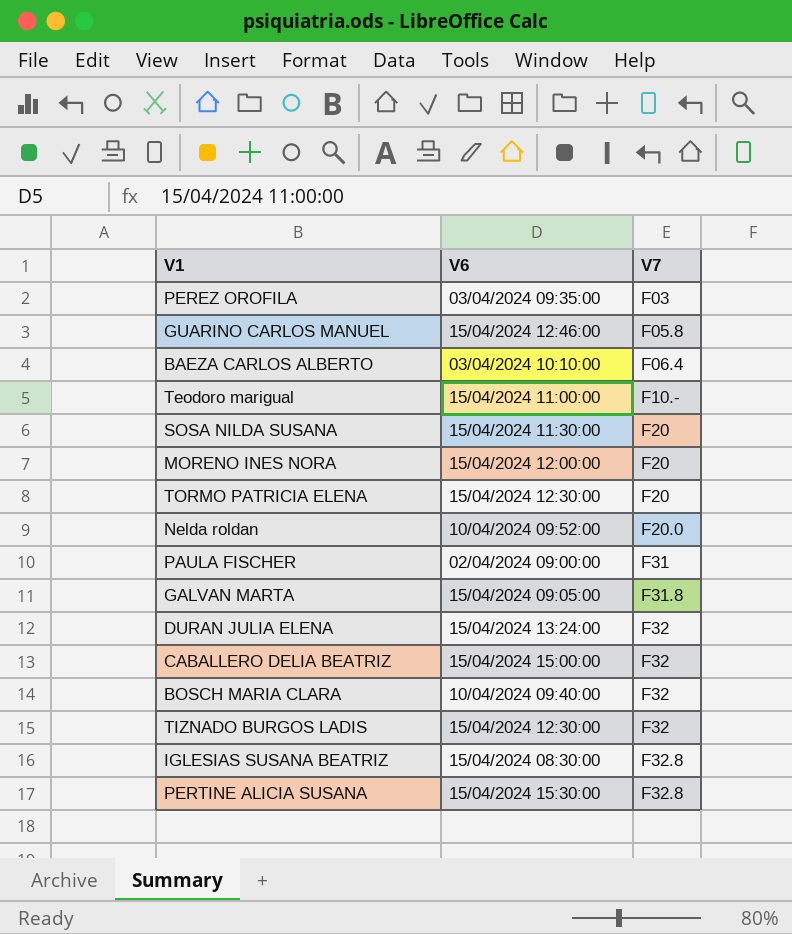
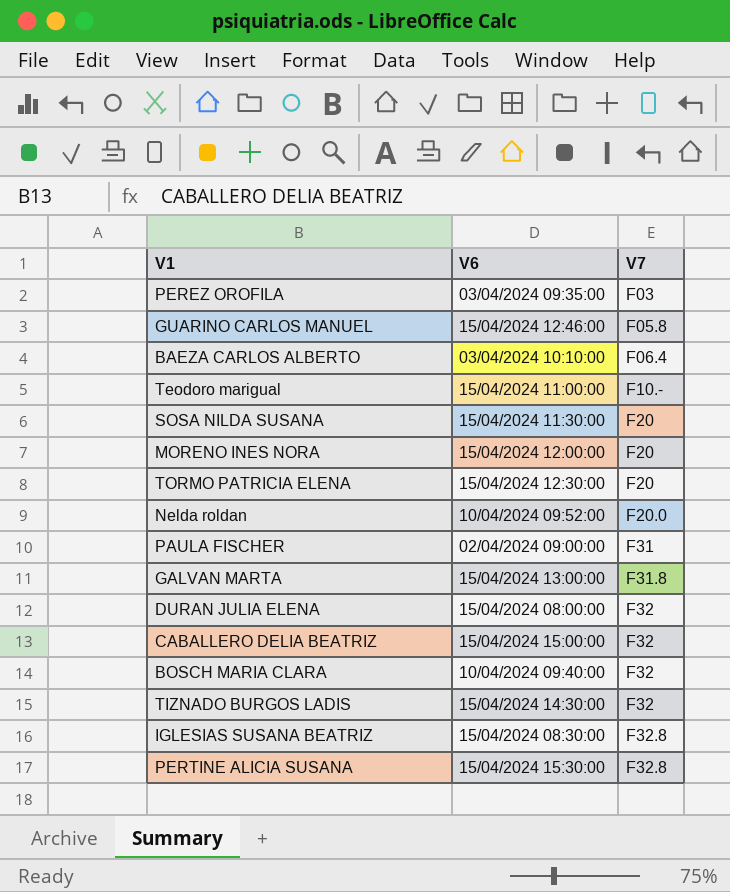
GALVAN MARTA | V6: 15/04/2024 09:05:00 -> 15/04/2024 13:00:00
DURAN JULIA ELENA | V6: 15/04/2024 13:24:00 -> 15/04/2024 08:00:00
TIZNADO BURGOS LADIS | V6: 15/04/2024 12:30:00 -> 15/04/2024 14:30:00

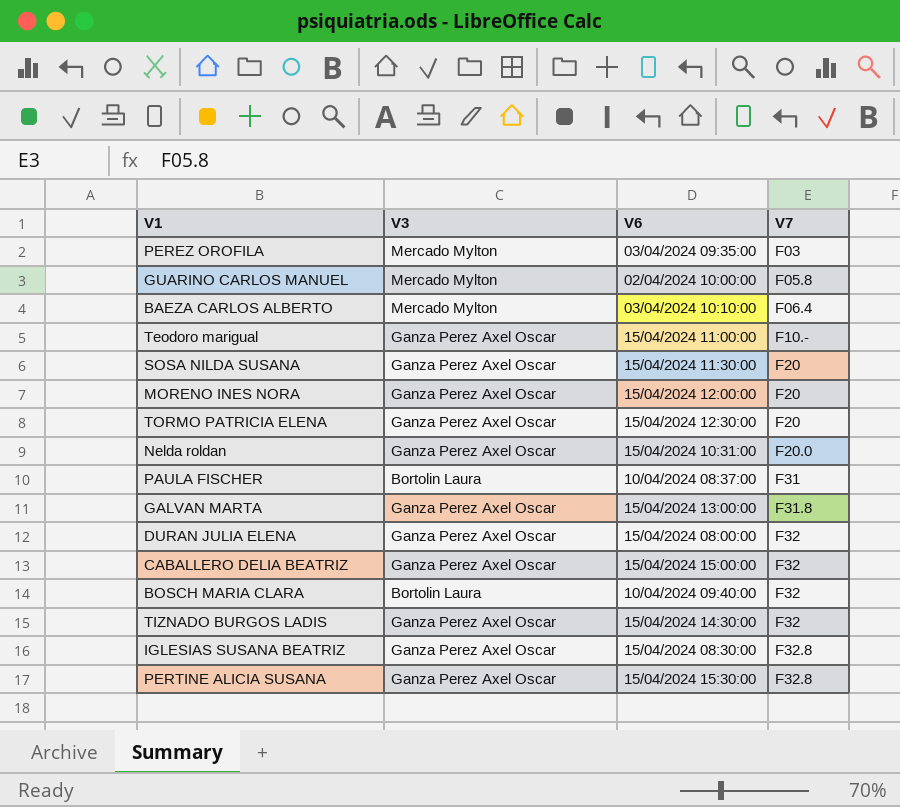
column V3 | position: none -> 2
GUARINO CARLOS MANUEL | V6: 15/04/2024 12:46:00 -> 02/04/2024 10:00:00
Nelda roldan | V6: 10/04/2024 09:52:00 -> 15/04/2024 10:31:00
PAULA FISCHER | V6: 02/04/2024 09:00:00 -> 10/04/2024 08:37:00

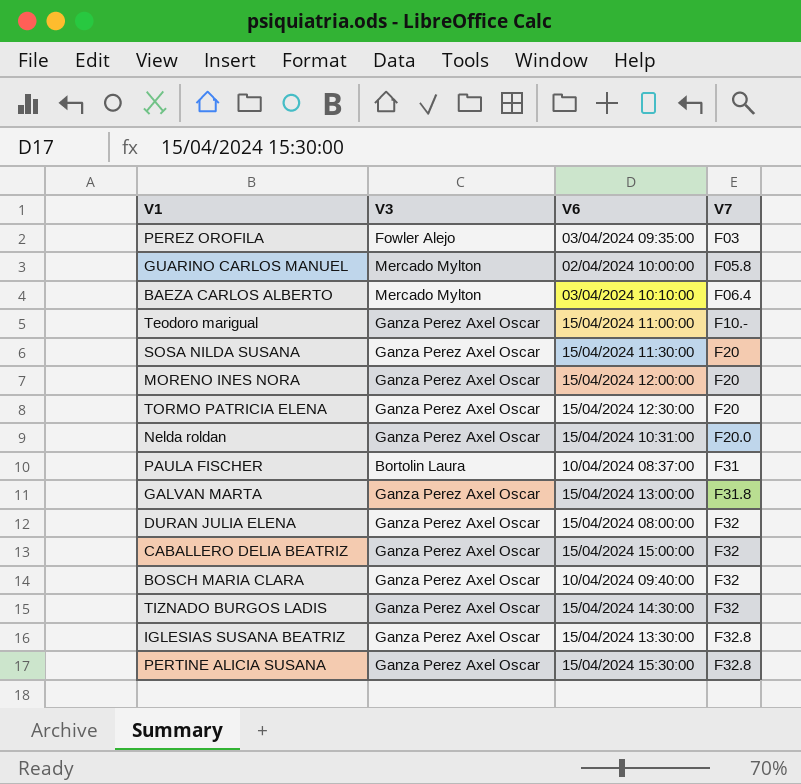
PEREZ OROFILA | V3: Mercado Mylton -> Fowler Alejo
BOSCH MARIA CLARA | V3: Bortolin Laura -> Ganza Perez Axel Oscar
IGLESIAS SUSANA BEATRIZ | V6: 15/04/2024 08:30:00 -> 15/04/2024 13:30:00

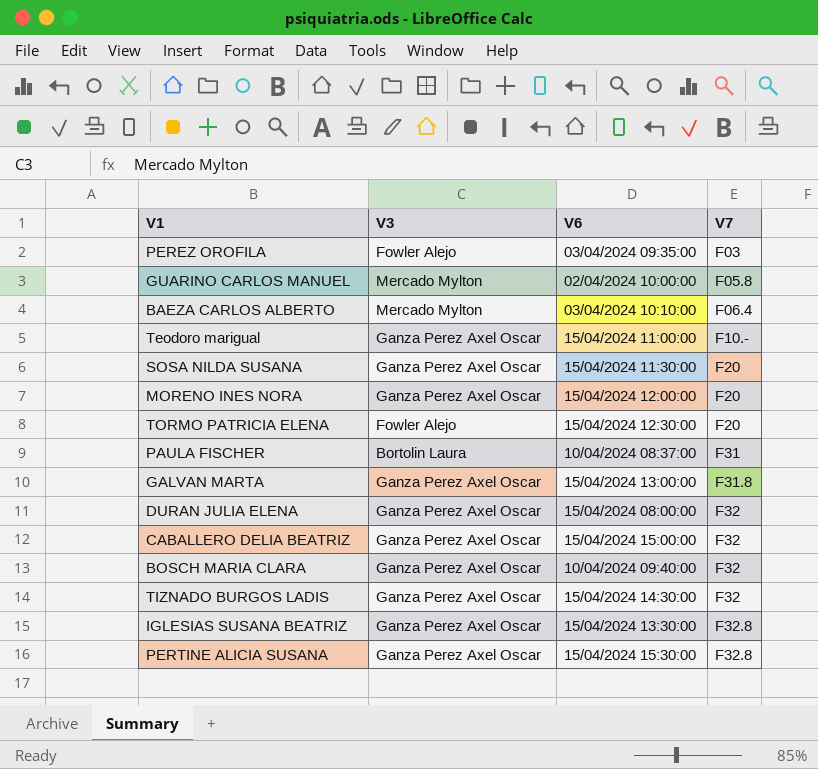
row Nelda roldan: Ganza Perez Axel Oscar | 15/04/2024 10:31:00 | F20.0 -> none
TORMO PATRICIA ELENA | V3: Ganza Perez Axel Oscar -> Fowler Alejo

